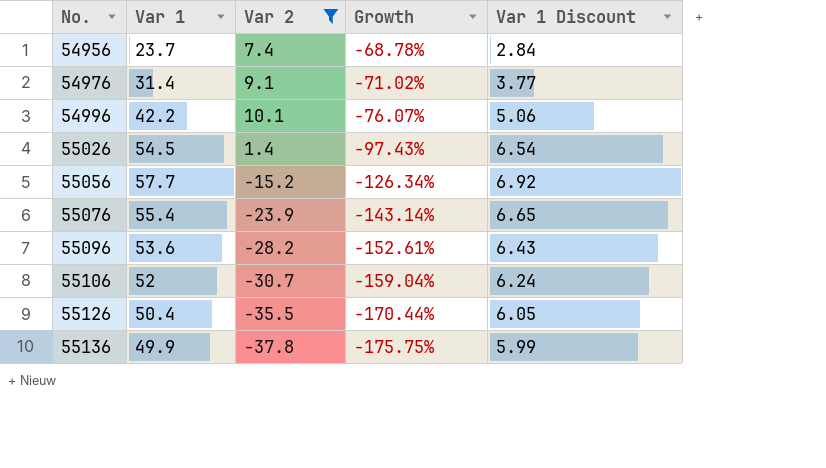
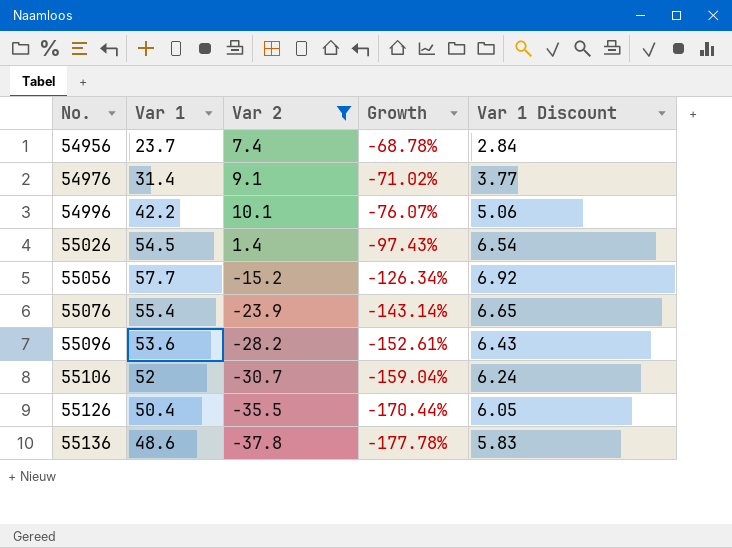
55136 | Var 1: 49.9 -> 48.6
55136 | Growth: -175.75% -> -177.78%
55136 | Var 1 Discount: 5.99 -> 5.83

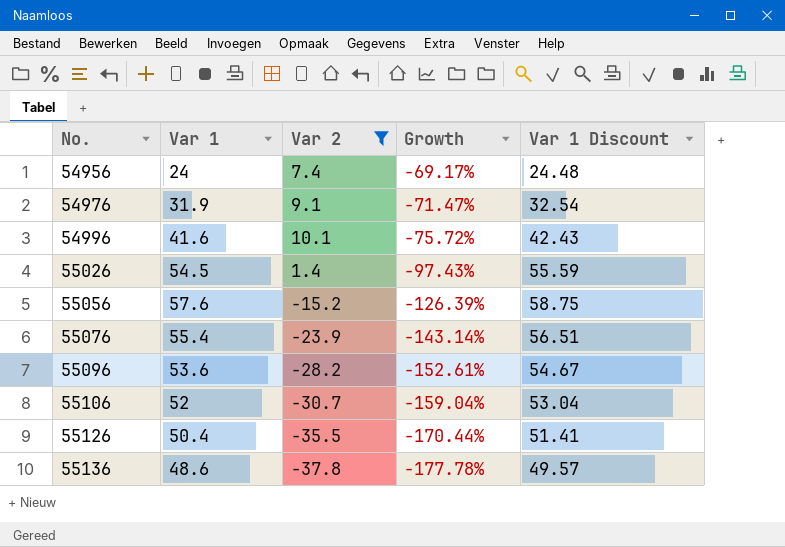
column Var 1 Discount | formula: [Var 1] * 0.12 -> [Var 1] * 1.02
54956 | Var 1: 23.7 -> 24
54956 | Growth: -68.78% -> -69.17%
54976 | Var 1: 31.4 -> 31.9
54976 | Growth: -71.02% -> -71.47%
54996 | Var 1: 42.2 -> 41.6
54996 | Growth: -76.07% -> -75.72%
55056 | Var 1: 57.7 -> 57.6
55056 | Growth: -126.34% -> -126.39%

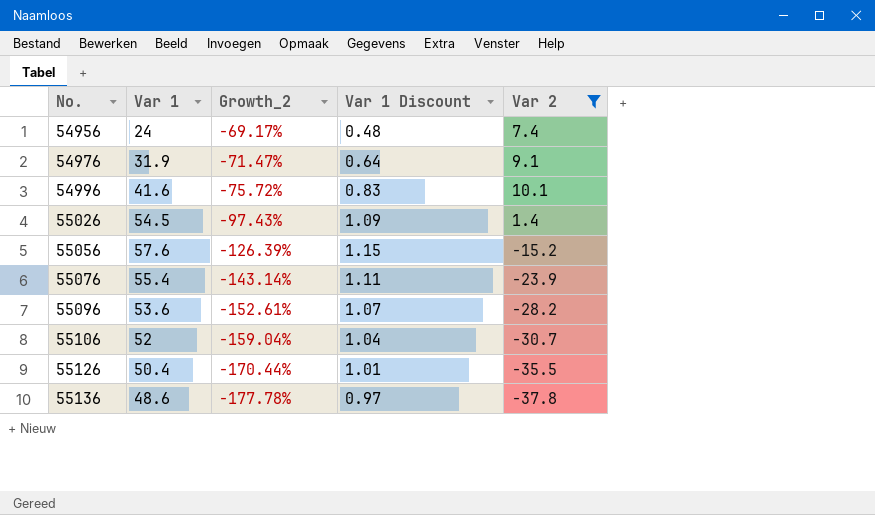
column name: Growth -> Growth_2
column Var 1 Discount | formula: [Var 1] * 1.02 -> [Var 1] * 0.02
column Var 2 | position: 3 -> 5

